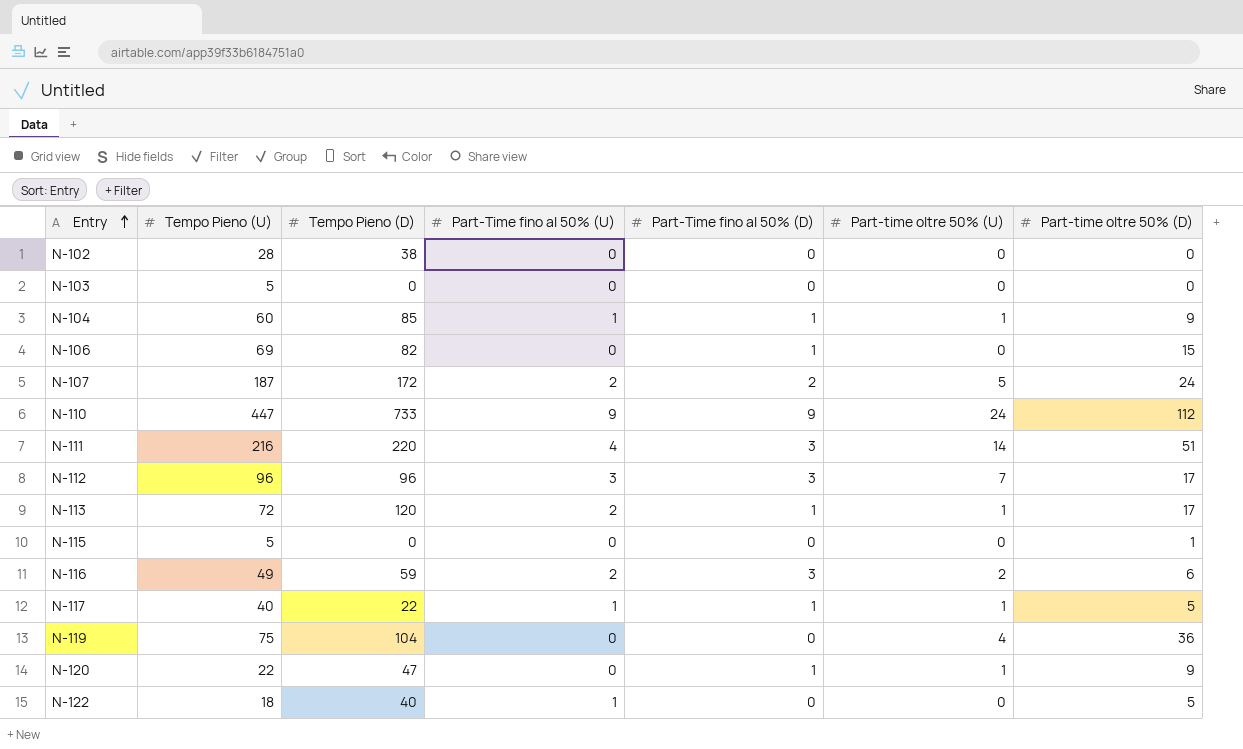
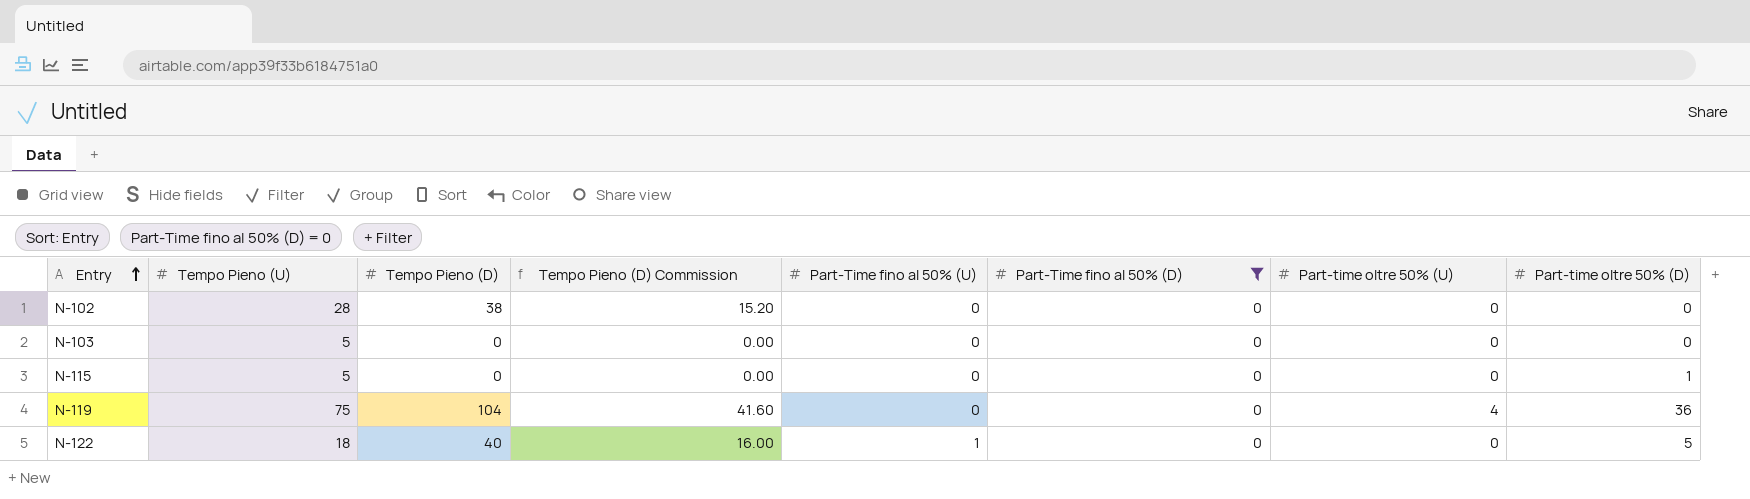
filter: none -> Part-Time fino al 50% (D) = 0
column Tempo Pieno (D) Commission | formula: none -> [Tempo Pieno (D)] * 0.4

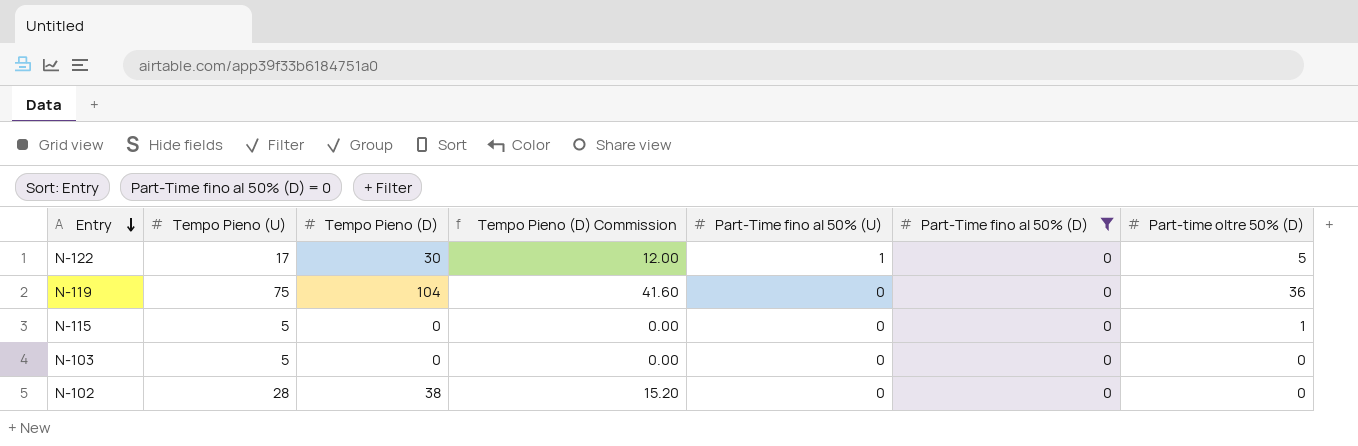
row order: Entry ascending -> Entry descending
column Part-time oltre 50% (U) | position: 7 -> none
N-122 | Tempo Pieno (U): 18 -> 17
N-122 | Tempo Pieno (D): 40 -> 30
N-122 | Tempo Pieno (D) Commission: 16.00 -> 12.00

